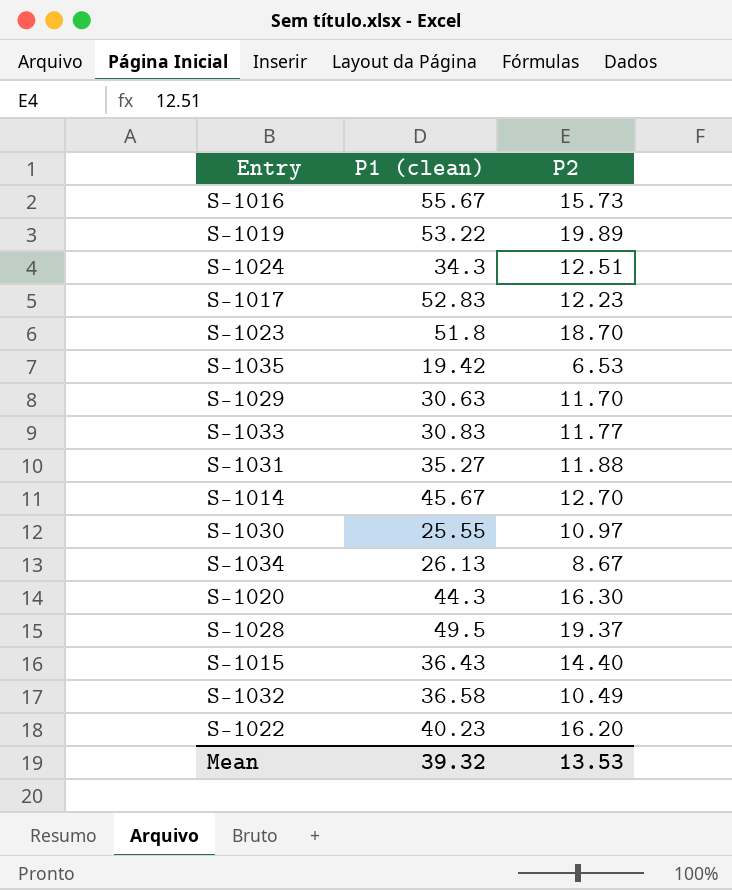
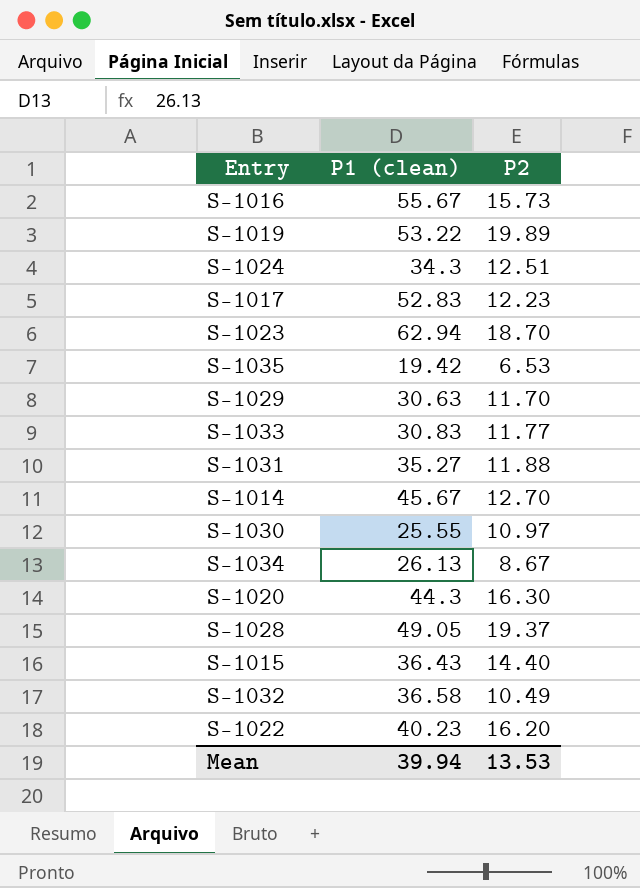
S-1023 | P1 (clean): 51.8 -> 62.94
S-1028 | P1 (clean): 49.5 -> 49.05
Mean | P1 (clean): 39.32 -> 39.94

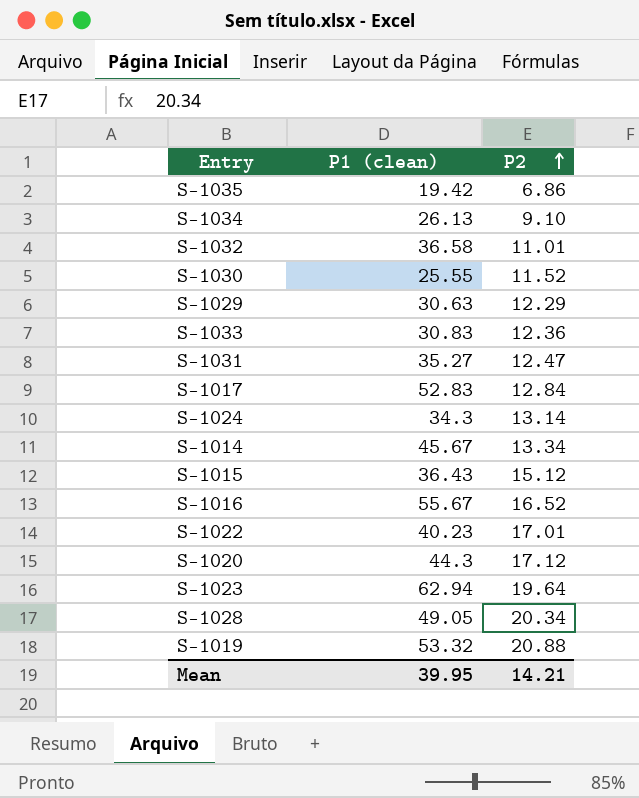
row order: none -> P2 ascending
S-1035 | P2: 6.53 -> 6.86
S-1034 | P2: 8.67 -> 9.10
S-1032 | P2: 10.49 -> 11.01
S-1030 | P2: 10.97 -> 11.52
S-1029 | P2: 11.70 -> 12.29
S-1033 | P2: 11.77 -> 12.36
S-1031 | P2: 11.88 -> 12.47
S-1017 | P2: 12.23 -> 12.84
S-1024 | P2: 12.51 -> 13.14
S-1014 | P2: 12.70 -> 13.34
S-1015 | P2: 14.40 -> 15.12
S-1016 | P2: 15.73 -> 16.52
S-1022 | P2: 16.20 -> 17.01
S-1020 | P2: 16.30 -> 17.12
S-1023 | P2: 18.70 -> 19.64
S-1028 | P2: 19.37 -> 20.34
S-1019 | P1 (clean): 53.22 -> 53.32
S-1019 | P2: 19.89 -> 20.88
Mean | P1 (clean): 39.94 -> 39.95
Mean | P2: 13.53 -> 14.21

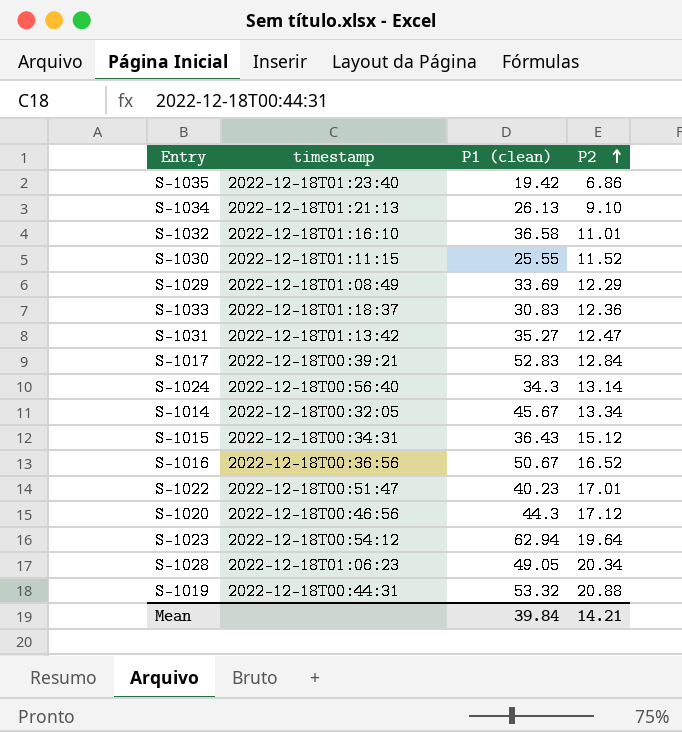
column timestamp | position: none -> 2
S-1029 | P1 (clean): 30.63 -> 33.69
S-1016 | P1 (clean): 55.67 -> 50.67
Mean | P1 (clean): 39.95 -> 39.84

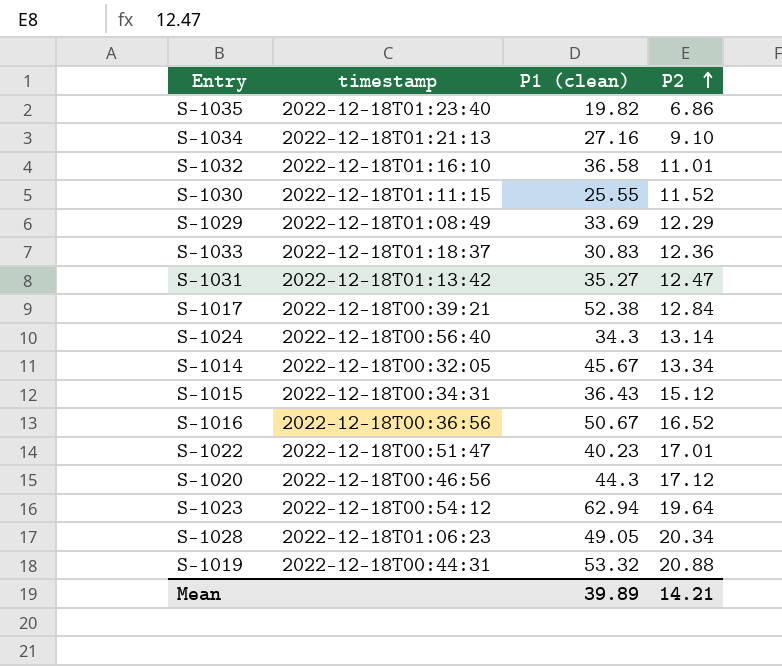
S-1035 | P1 (clean): 19.42 -> 19.82
S-1034 | P1 (clean): 26.13 -> 27.16
S-1017 | P1 (clean): 52.83 -> 52.38
Mean | P1 (clean): 39.84 -> 39.89

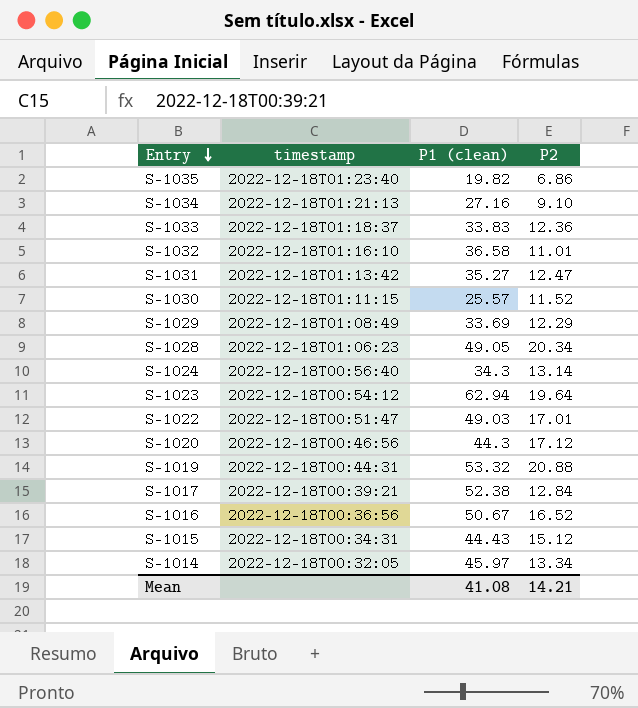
row order: P2 ascending -> Entry descending
S-1033 | P1 (clean): 30.83 -> 33.83
S-1030 | P1 (clean): 25.55 -> 25.57
S-1022 | P1 (clean): 40.23 -> 49.03
S-1015 | P1 (clean): 36.43 -> 44.43
S-1014 | P1 (clean): 45.67 -> 45.97
Mean | P1 (clean): 39.89 -> 41.08

